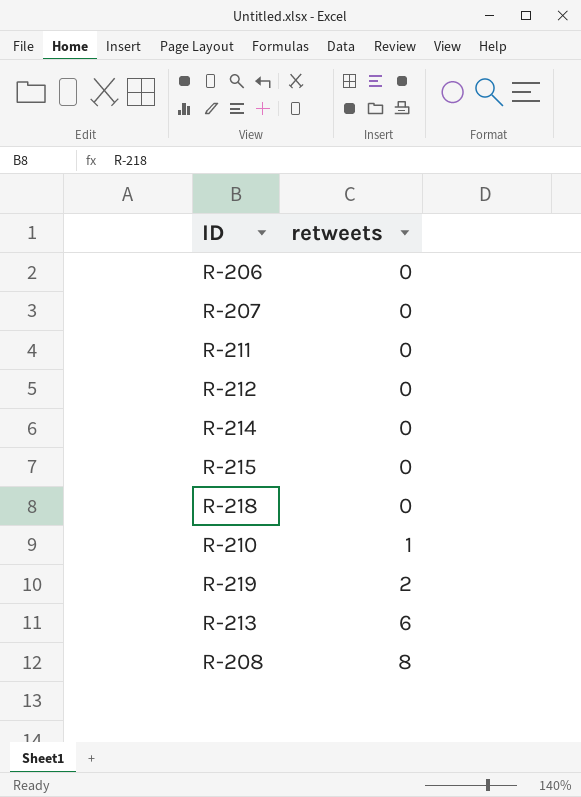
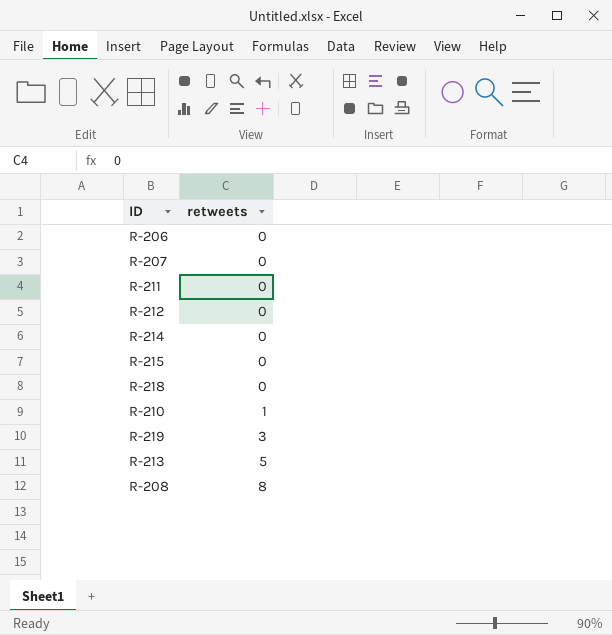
R-219 | retweets: 2 -> 3
R-213 | retweets: 6 -> 5

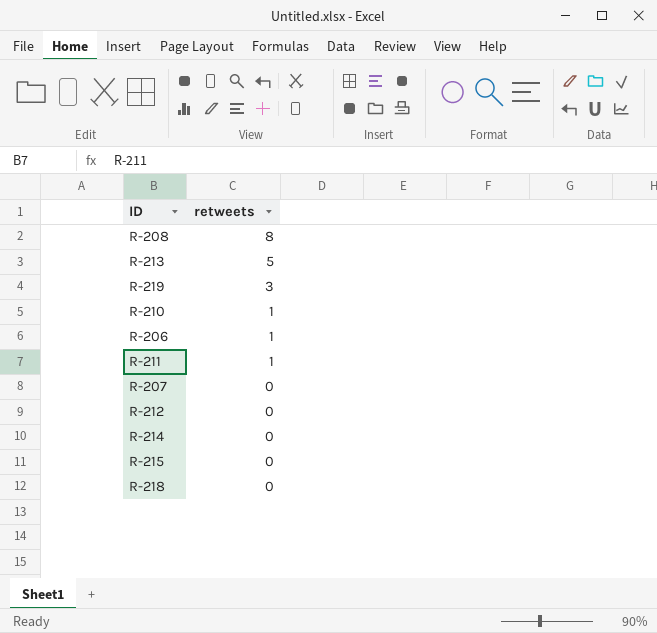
row order: retweets ascending -> retweets descending
R-206 | retweets: 0 -> 1
R-211 | retweets: 0 -> 1

